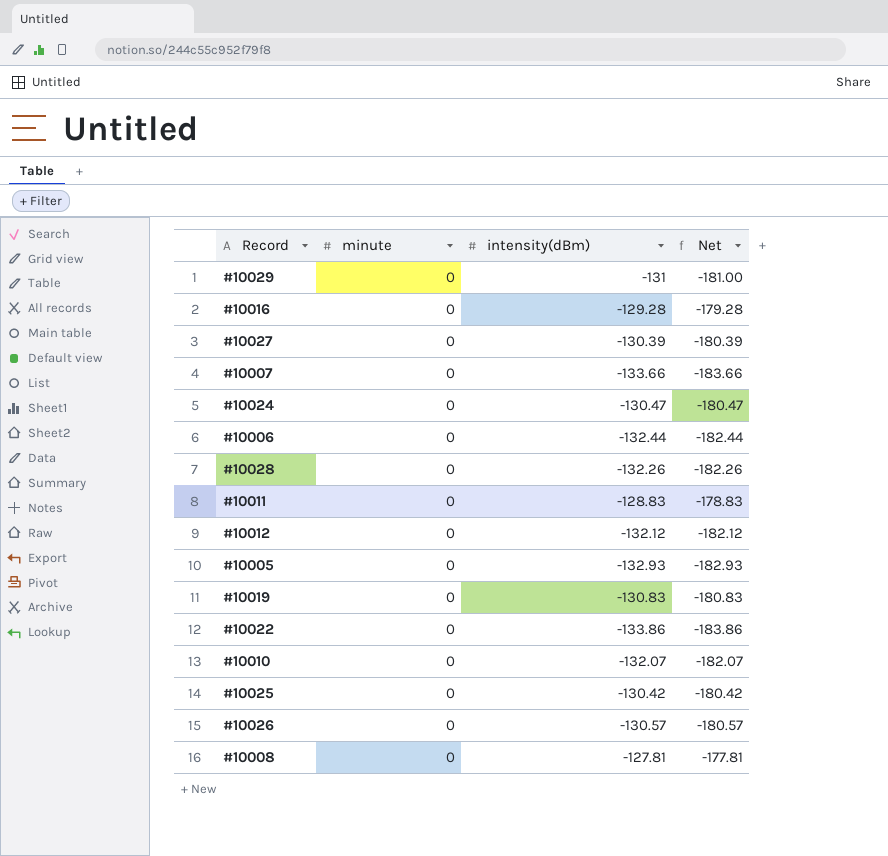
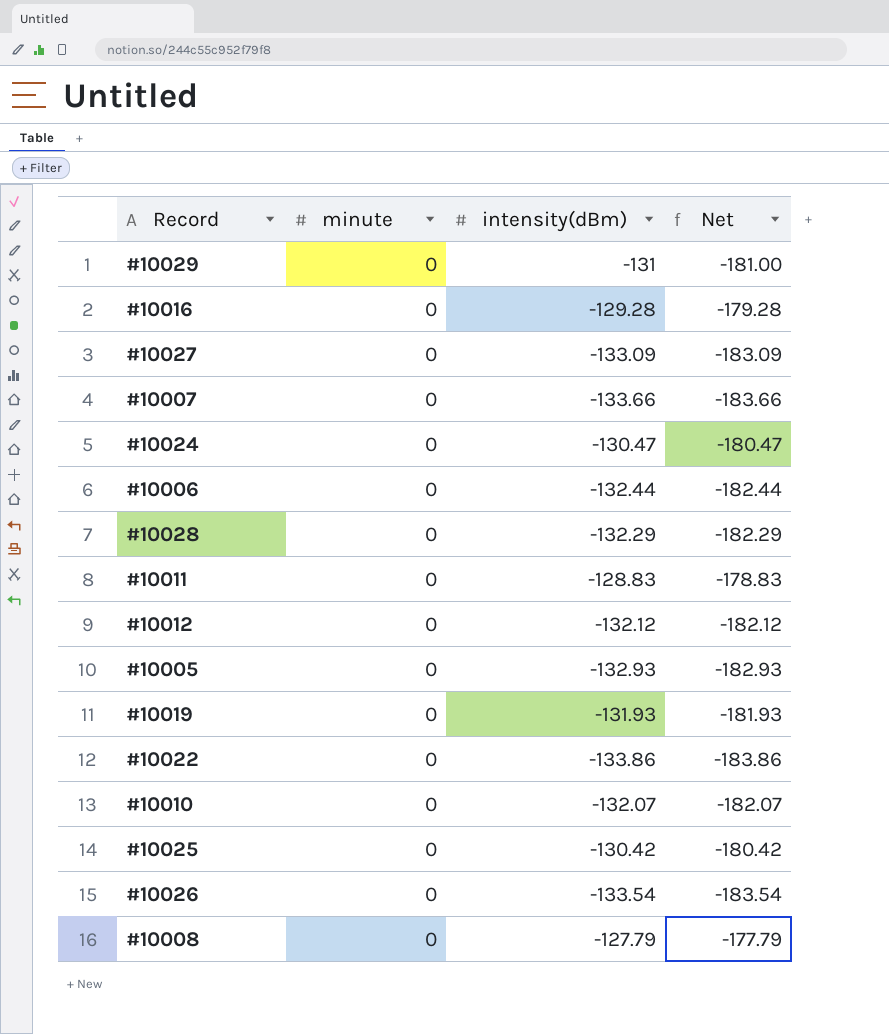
#10027 | intensity(dBm): -130.39 -> -133.09
#10027 | Net: -180.39 -> -183.09
#10028 | intensity(dBm): -132.26 -> -132.29
#10028 | Net: -182.26 -> -182.29
#10019 | intensity(dBm): -130.83 -> -131.93
#10019 | Net: -180.83 -> -181.93
#10026 | intensity(dBm): -130.57 -> -133.54
#10026 | Net: -180.57 -> -183.54
#10008 | intensity(dBm): -127.81 -> -127.79
#10008 | Net: -177.81 -> -177.79

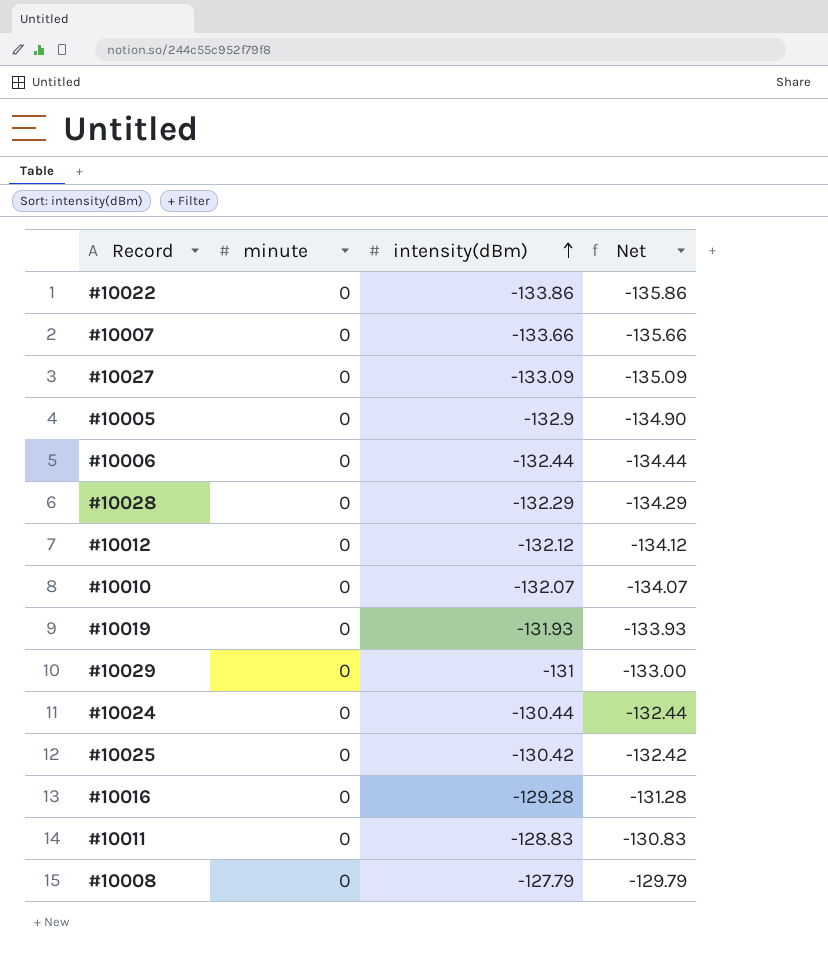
row order: none -> intensity(dBm) ascending
column Net | formula: [intensity(dBm)] - 50 -> [intensity(dBm)] - 2
row #10026: 0 | -133.54 | -183.54 -> none
#10005 | intensity(dBm): -132.93 -> -132.9
#10024 | intensity(dBm): -130.47 -> -130.44

